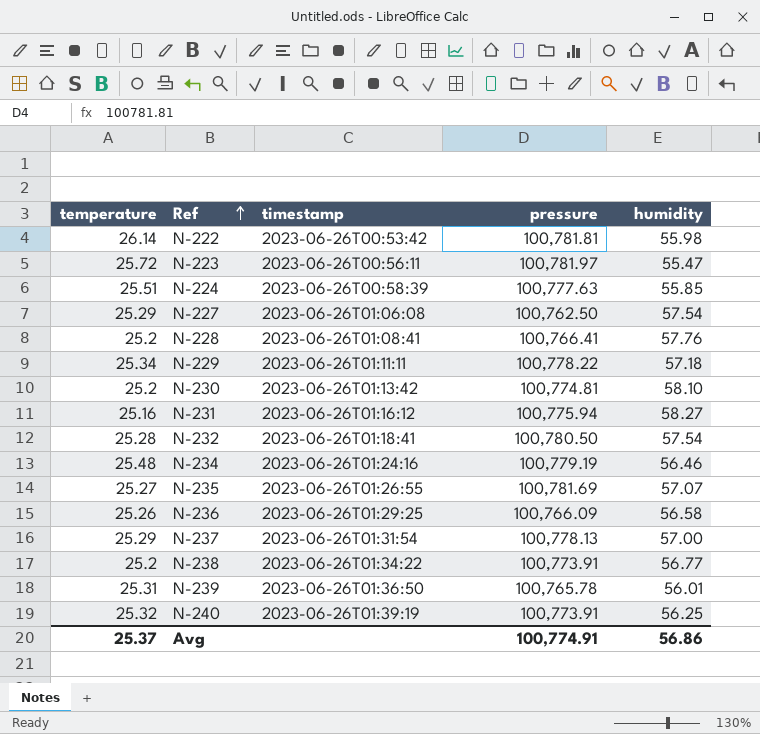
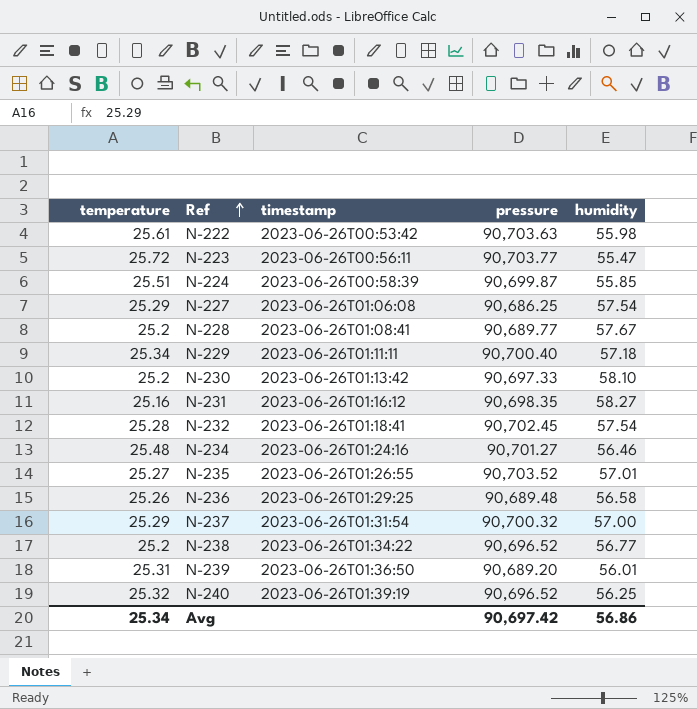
N-222 | temperature: 26.14 -> 25.61
N-222 | pressure: 100,781.81 -> 90,703.63
N-223 | pressure: 100,781.97 -> 90,703.77
N-224 | pressure: 100,777.63 -> 90,699.87
N-227 | pressure: 100,762.50 -> 90,686.25
N-228 | pressure: 100,766.41 -> 90,689.77
N-228 | humidity: 57.76 -> 57.67
N-229 | pressure: 100,778.22 -> 90,700.40
N-230 | pressure: 100,774.81 -> 90,697.33
N-231 | pressure: 100,775.94 -> 90,698.35
N-232 | pressure: 100,780.50 -> 90,702.45
N-234 | pressure: 100,779.19 -> 90,701.27
N-235 | pressure: 100,781.69 -> 90,703.52
N-235 | humidity: 57.07 -> 57.01
N-236 | pressure: 100,766.09 -> 90,689.48
N-237 | pressure: 100,778.13 -> 90,700.32
N-238 | pressure: 100,773.91 -> 90,696.52
N-239 | pressure: 100,765.78 -> 90,689.20
N-240 | pressure: 100,773.91 -> 90,696.52
Avg | temperature: 25.37 -> 25.34
Avg | pressure: 100,774.91 -> 90,697.42

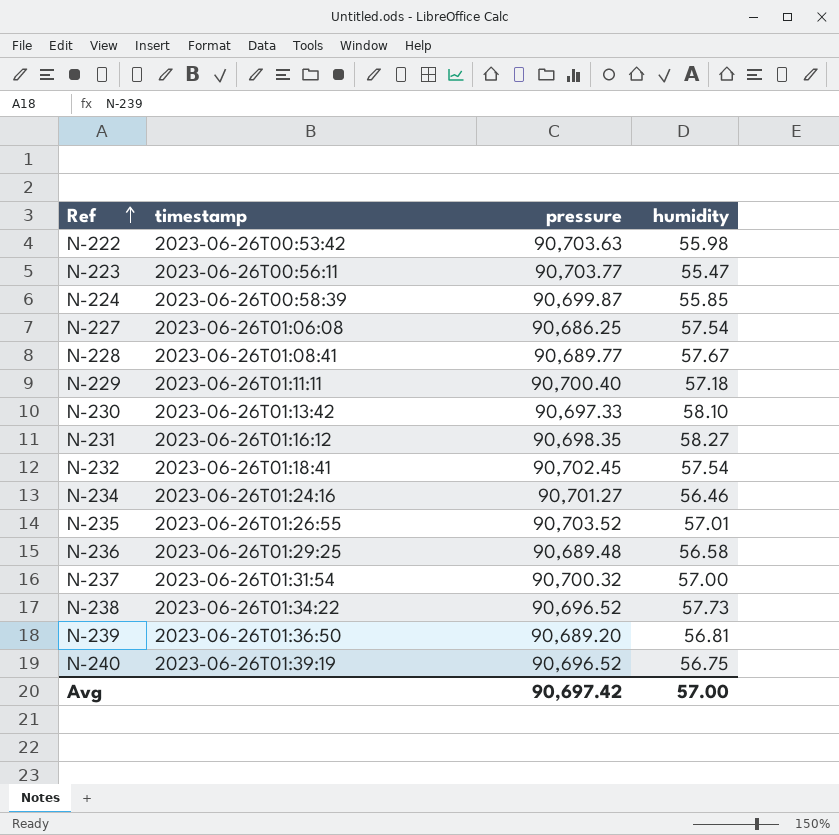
column temperature | position: 1 -> none
N-238 | humidity: 56.77 -> 57.73
N-239 | humidity: 56.01 -> 56.81
N-240 | humidity: 56.25 -> 56.75
Avg | humidity: 56.86 -> 57.00

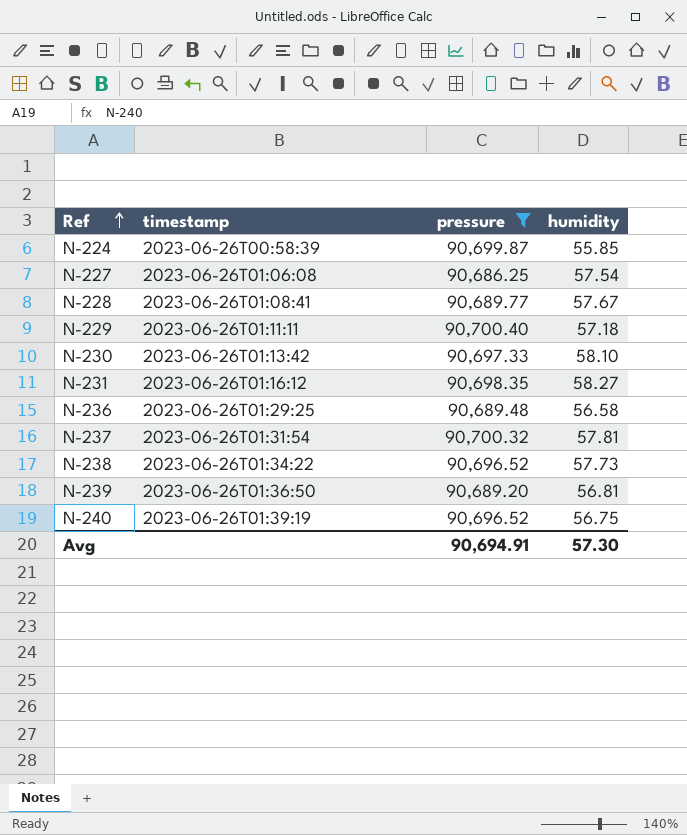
filter: none -> pressure <= 90,700.40
N-237 | humidity: 57.00 -> 57.81
Avg | pressure: 90,697.42 -> 90,694.91
Avg | humidity: 57.00 -> 57.30

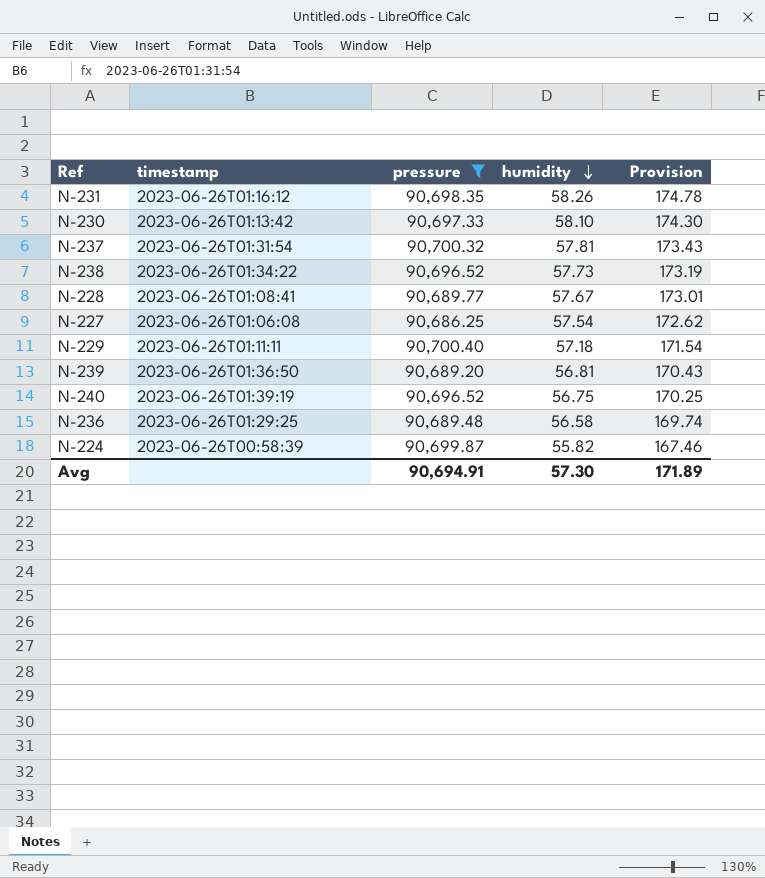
row order: Ref ascending -> humidity descending
column Provision | formula: none -> [humidity] * 3
N-231 | humidity: 58.27 -> 58.26
N-224 | humidity: 55.85 -> 55.82

